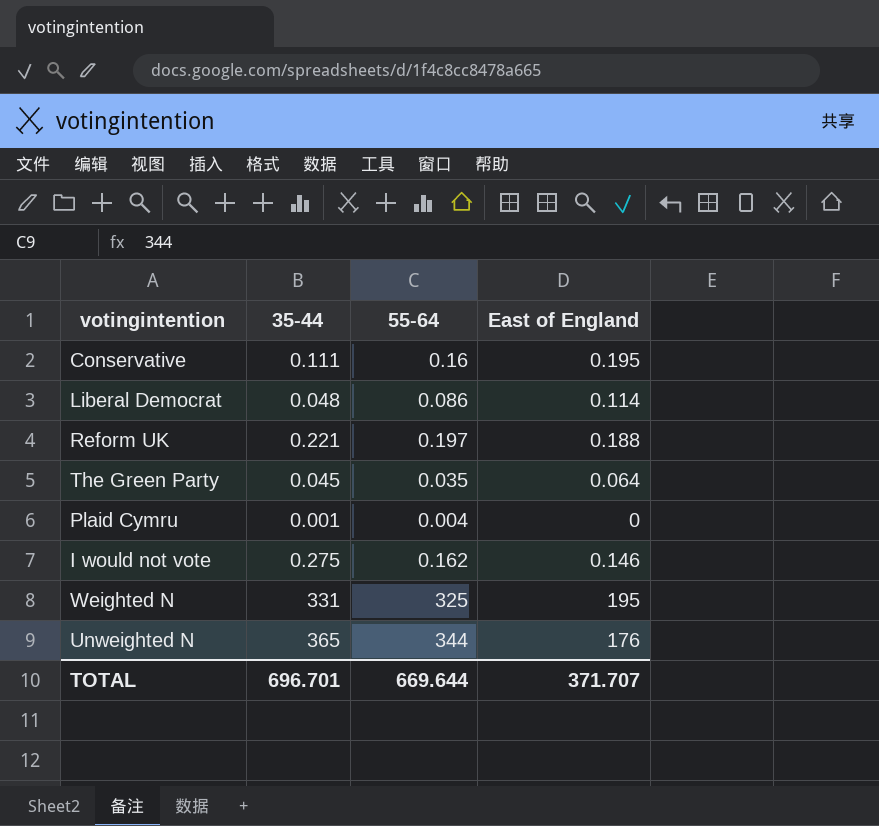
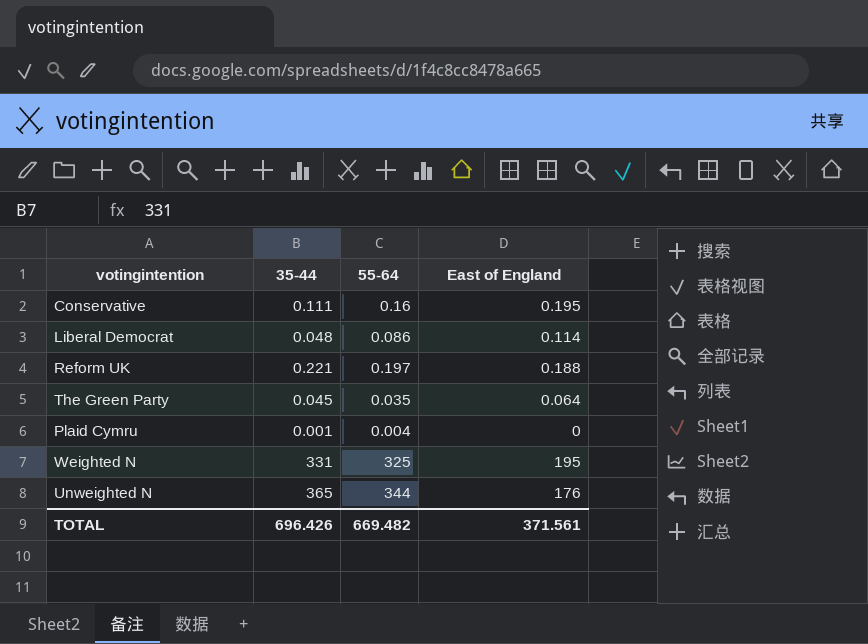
row I would not vote: 0.275 | 0.162 | 0.146 -> none
TOTAL | 35-44: 696.701 -> 696.426
TOTAL | 55-64: 669.644 -> 669.482
TOTAL | East of England: 371.707 -> 371.561

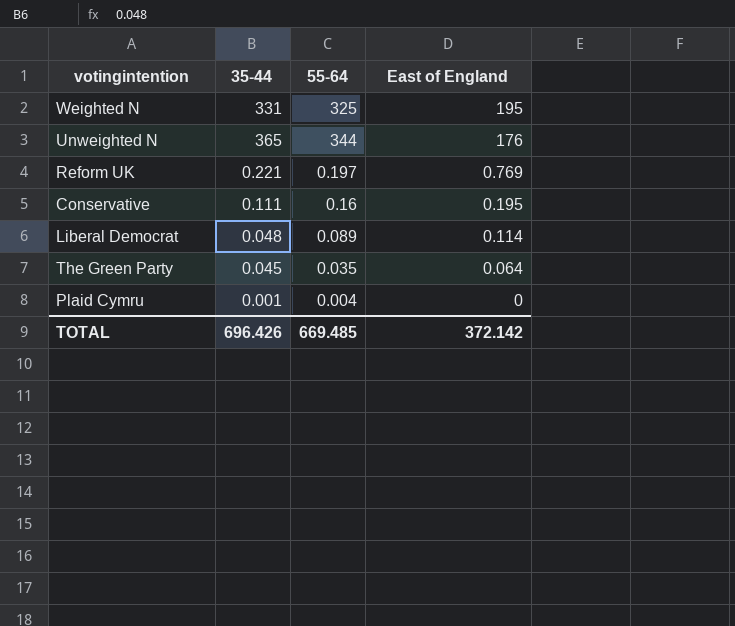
row order: none -> East of England descending
Reform UK | East of England: 0.188 -> 0.769
Liberal Democrat | 55-64: 0.086 -> 0.089
TOTAL | 55-64: 669.482 -> 669.485
TOTAL | East of England: 371.561 -> 372.142

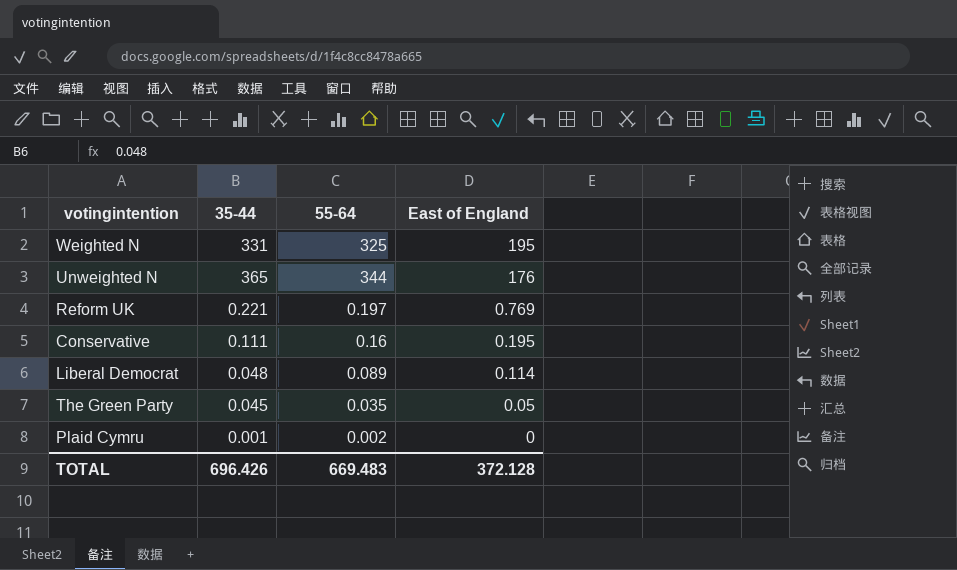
The Green Party | East of England: 0.064 -> 0.05
Plaid Cymru | 55-64: 0.004 -> 0.002
TOTAL | 55-64: 669.485 -> 669.483
TOTAL | East of England: 372.142 -> 372.128

